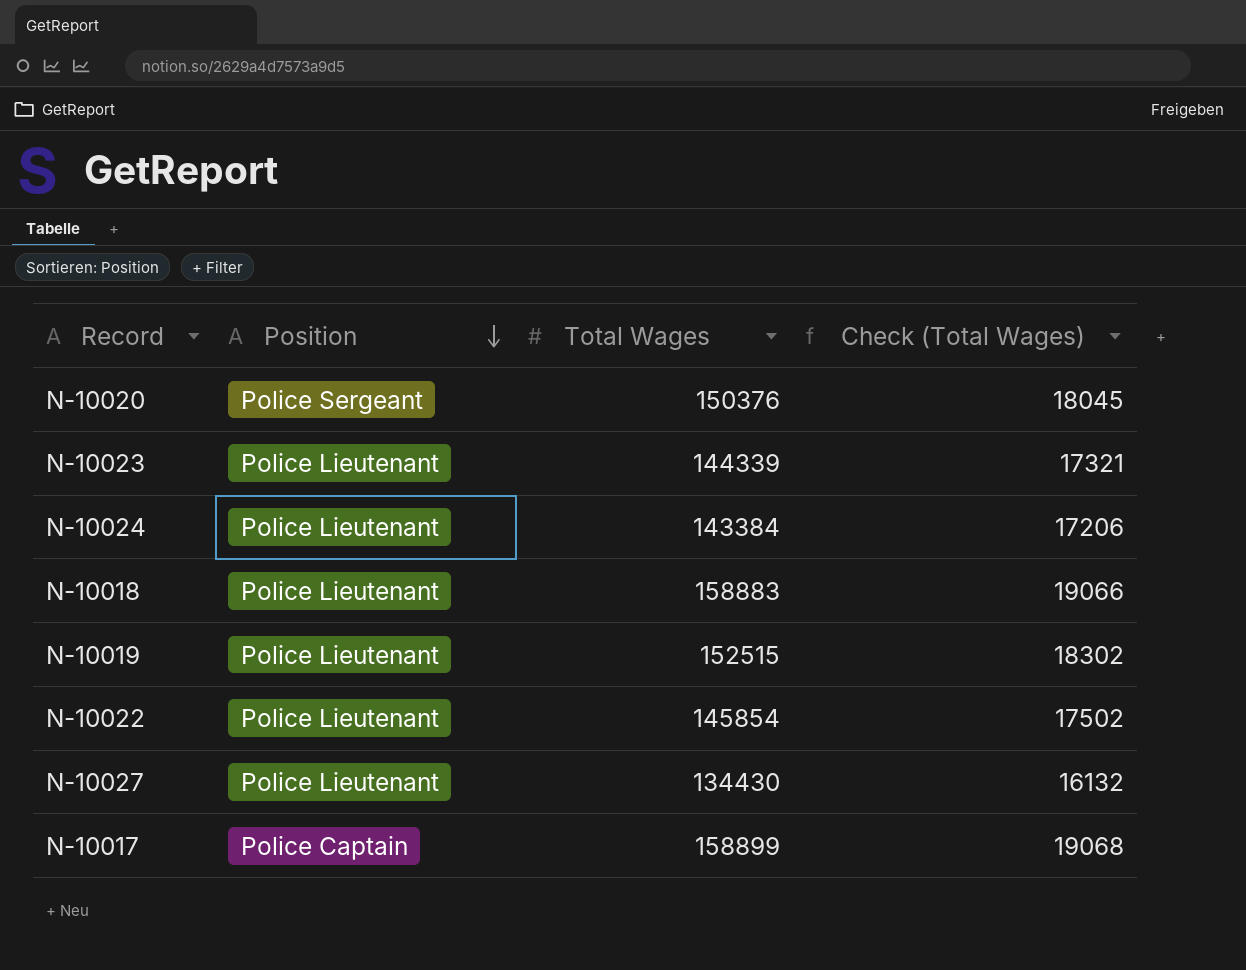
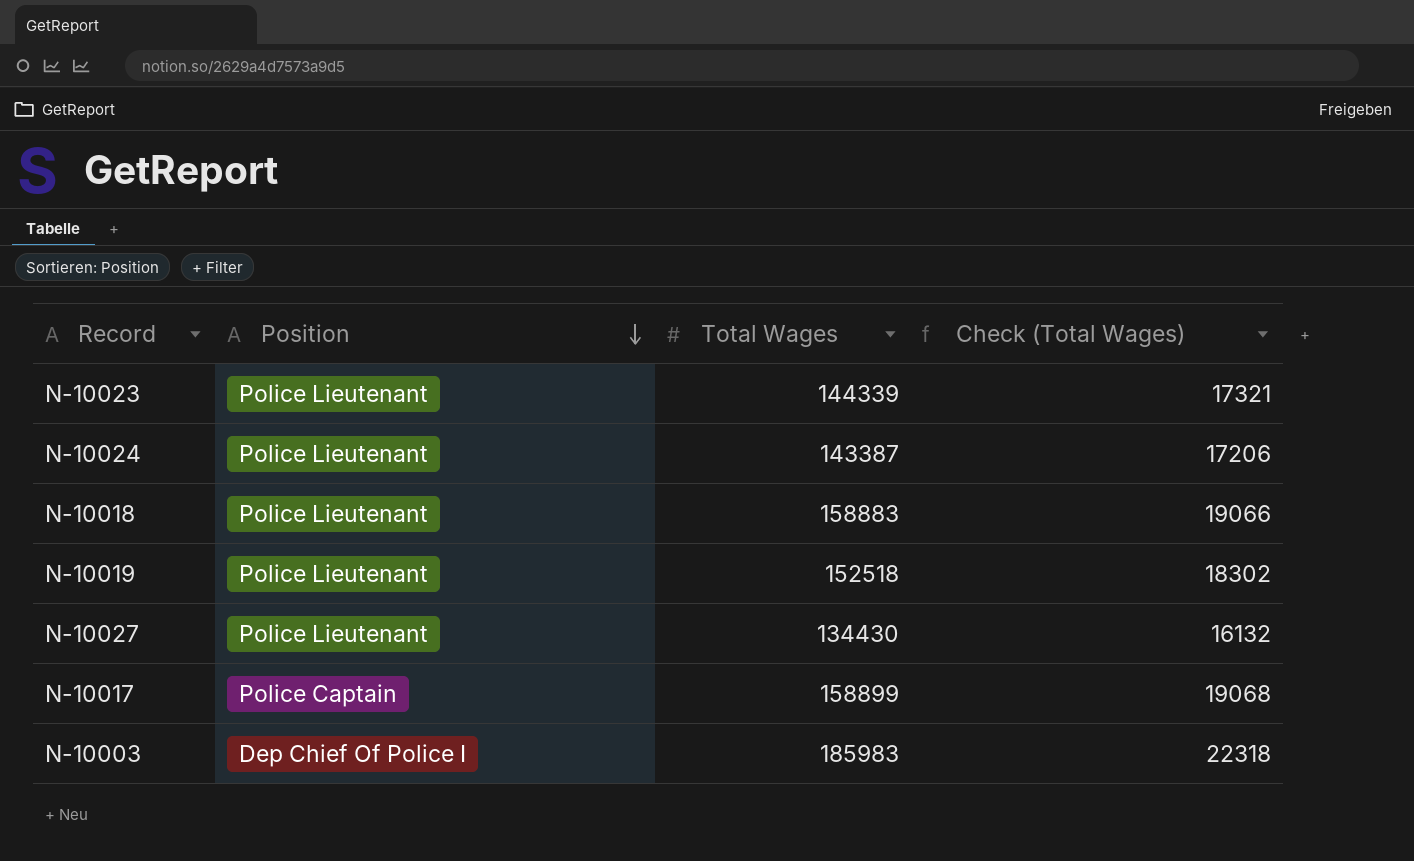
row N-10020: Police Sergeant | 150376 | 18045 -> none
row N-10022: Police Lieutenant | 145854 | 17502 -> none
N-10024 | Total Wages: 143384 -> 143387
N-10019 | Total Wages: 152515 -> 152518
row N-10003: none -> Dep Chief Of Police I | 185983 | 22318

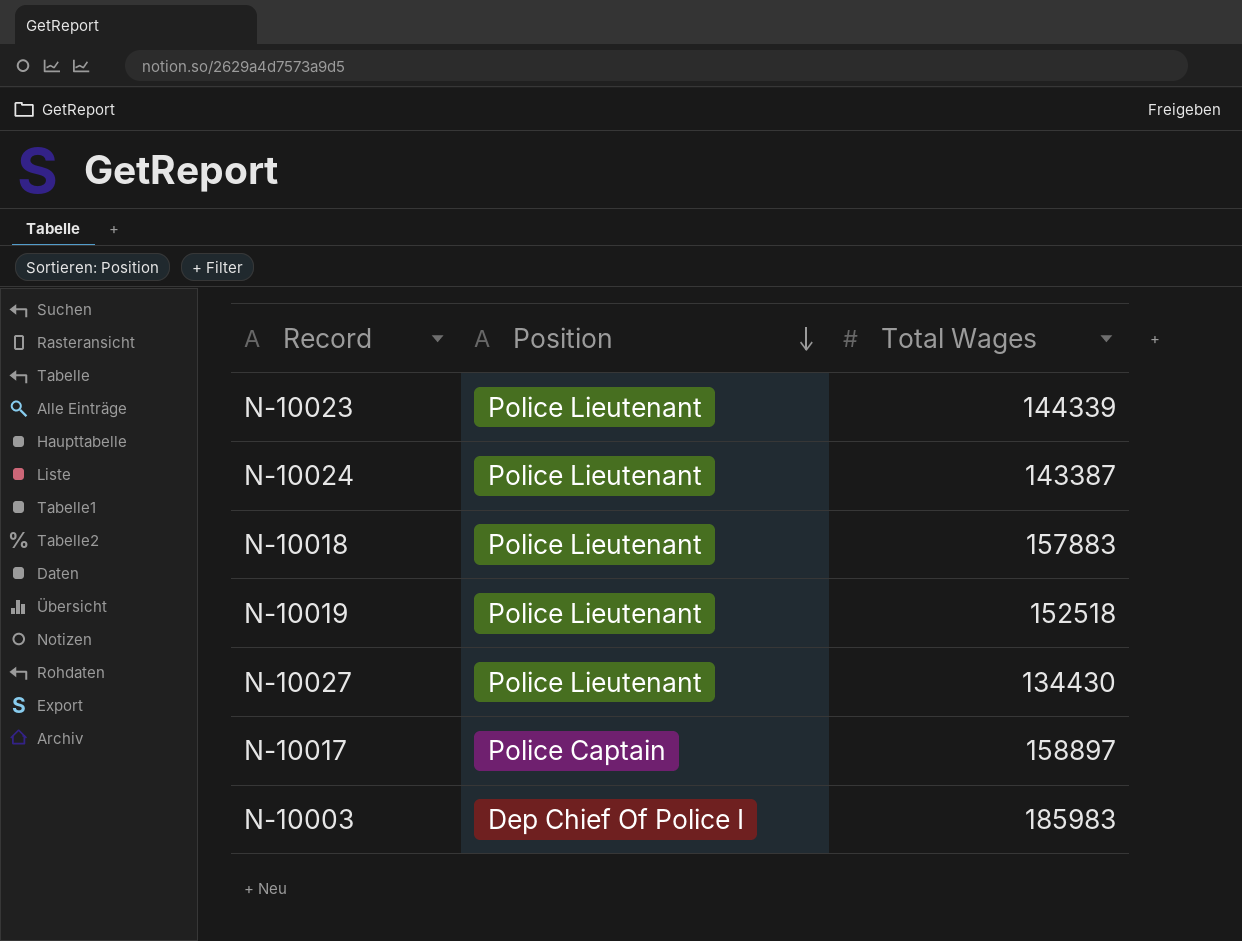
column Check (Total Wages) | formula: [Total Wages] * 0.12 -> none
N-10018 | Total Wages: 158883 -> 157883
N-10017 | Total Wages: 158899 -> 158897

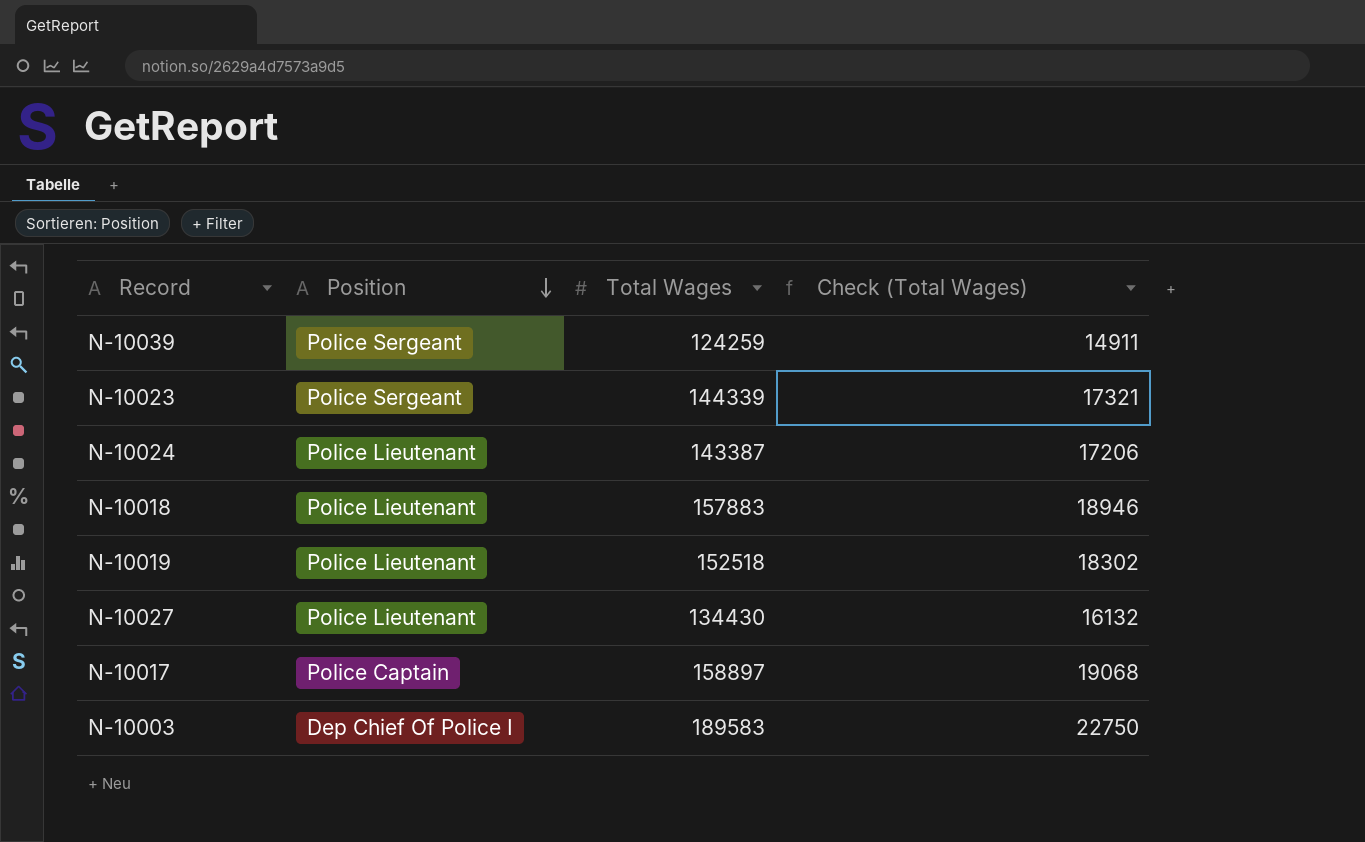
column Check (Total Wages) | formula: none -> [Total Wages] * 0.12
row N-10039: none -> Police Sergeant | 124259 | 14911
N-10023 | Position: Police Lieutenant -> Police Sergeant
N-10003 | Total Wages: 185983 -> 189583

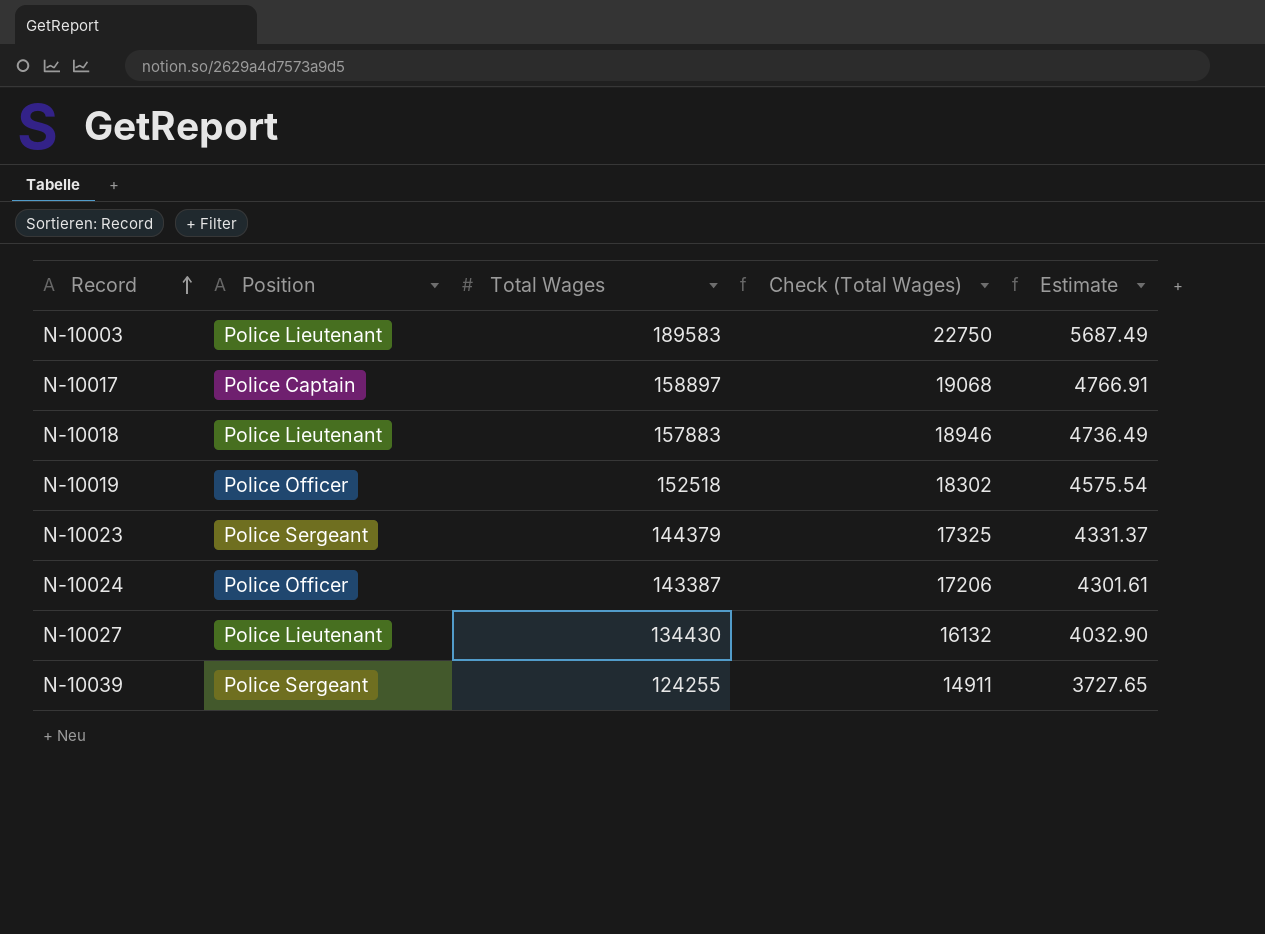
row order: Position descending -> Record ascending
column Estimate | formula: none -> [Total Wages] * 0.03
N-10003 | Position: Dep Chief Of Police I -> Police Lieutenant
N-10019 | Position: Police Lieutenant -> Police Officer
N-10023 | Total Wages: 144339 -> 144379
N-10023 | Check (Total Wages): 17321 -> 17325
N-10024 | Position: Police Lieutenant -> Police Officer
N-10039 | Total Wages: 124259 -> 124255

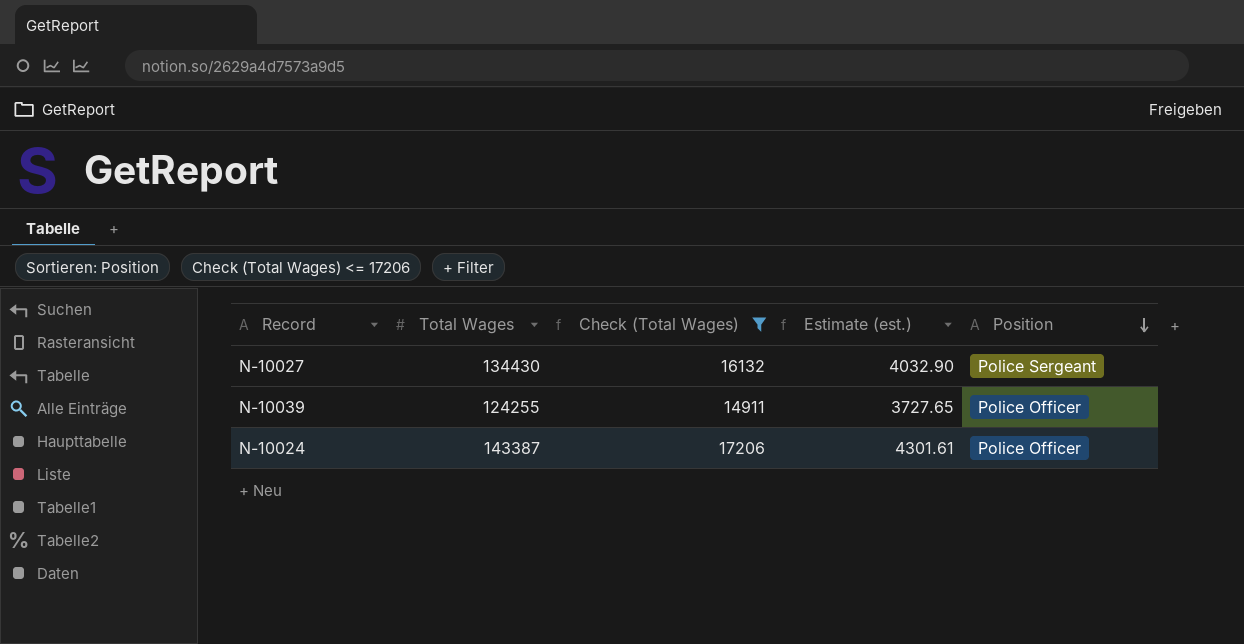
filter: none -> Check (Total Wages) <= 17206
row order: Record ascending -> Position descending
column name: Estimate -> Estimate (est.)
column Position | position: 2 -> 5
N-10027 | Position: Police Lieutenant -> Police Sergeant
N-10039 | Position: Police Sergeant -> Police Officer

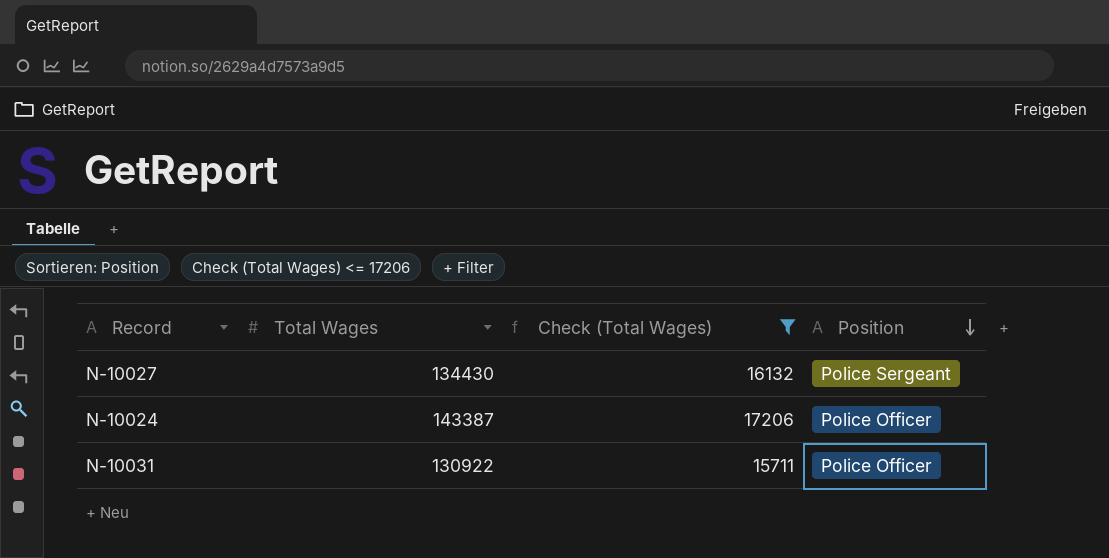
column Estimate (est.) | formula: [Total Wages] * 0.03 -> none
row N-10039: 124255 | 14911 | 3727.65 | Police Officer -> none
row N-10031: none -> 130922 | 15711 | Police Officer

